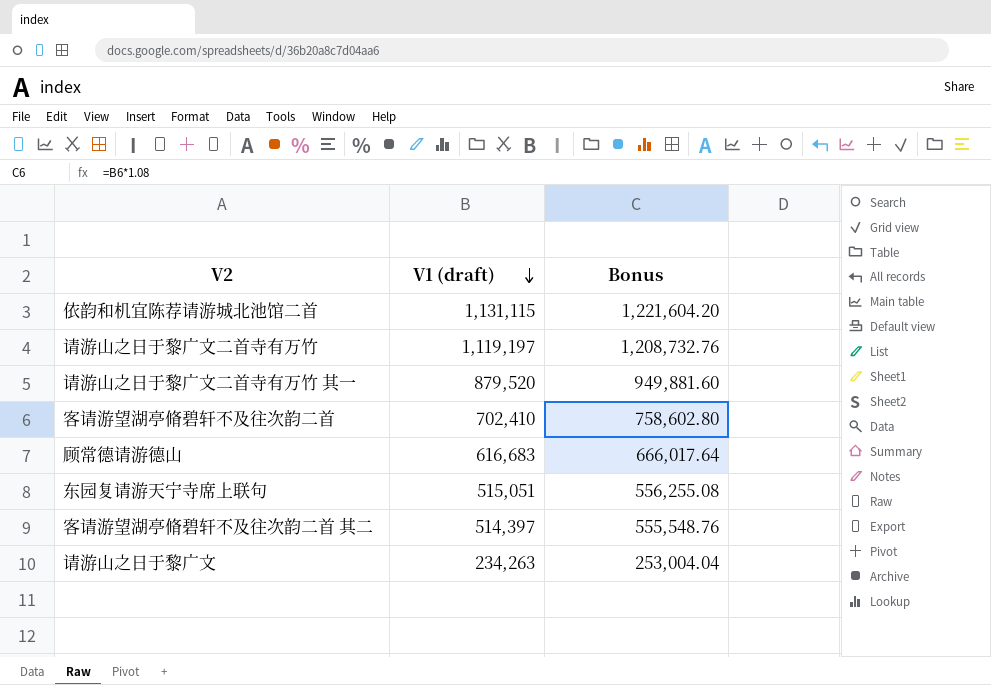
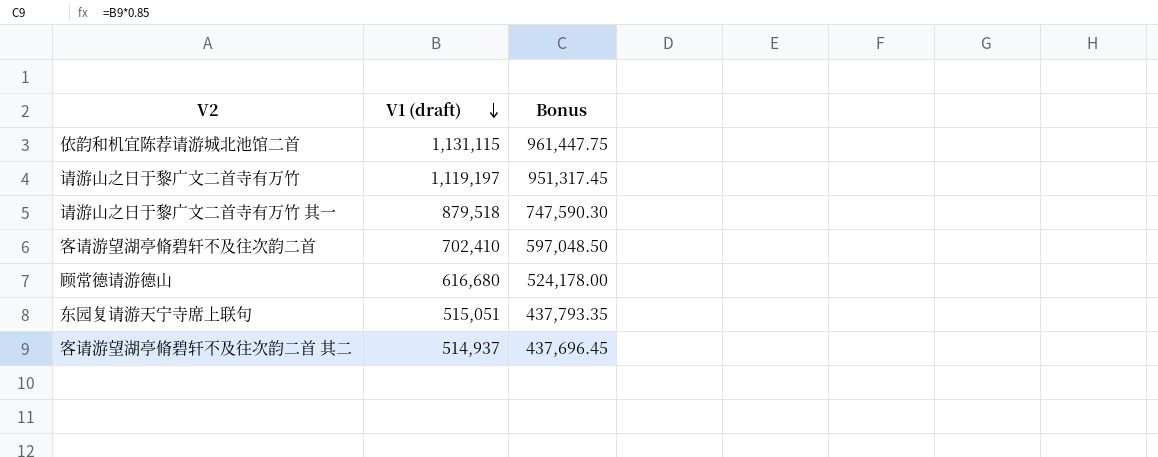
column Bonus | formula: [V1 (draft)] * 1.08 -> [V1 (draft)] * 0.85
row 请游山之日于黎广文: 234,263 | 253,004.04 -> none
请游山之日于黎广文二首寺有万竹 其一 | V1 (draft): 879,520 -> 879,518
顾常德请游德山 | V1 (draft): 616,683 -> 616,680
客请游望湖亭脩碧轩不及往次韵二首 其二 | V1 (draft): 514,397 -> 514,937

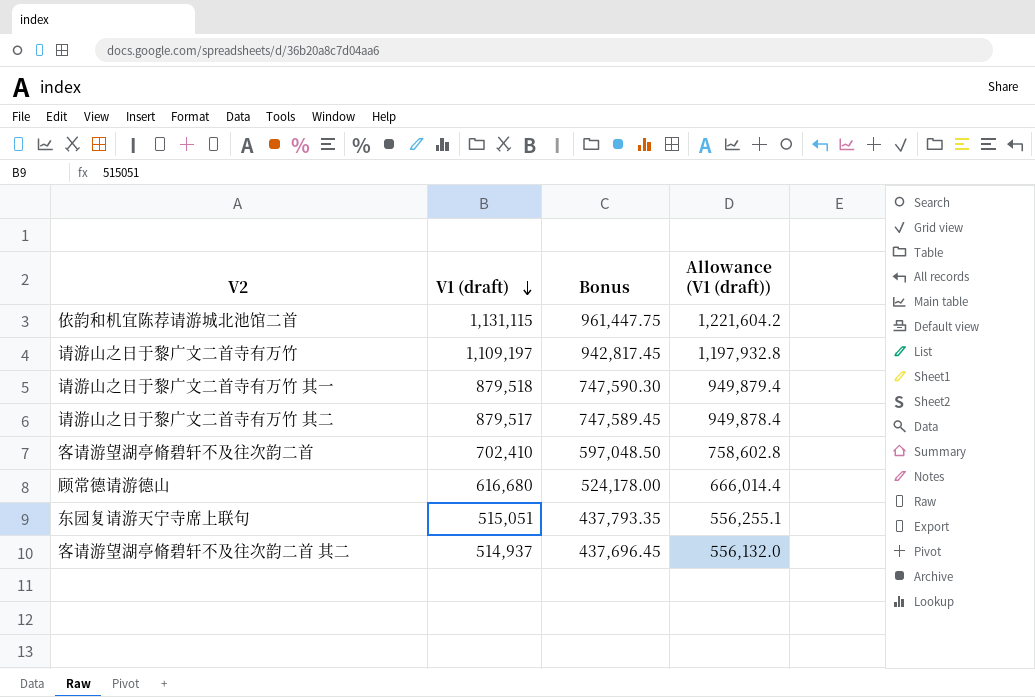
column Allowance (V1 (draft)) | formula: none -> [V1 (draft)] * 1.08
请游山之日于黎广文二首寺有万竹 | V1 (draft): 1,119,197 -> 1,109,197
请游山之日于黎广文二首寺有万竹 | Bonus: 951,317.45 -> 942,817.45
row 请游山之日于黎广文二首寺有万竹 其二: none -> 879,517 | 747,589.45 | 949,878.4

